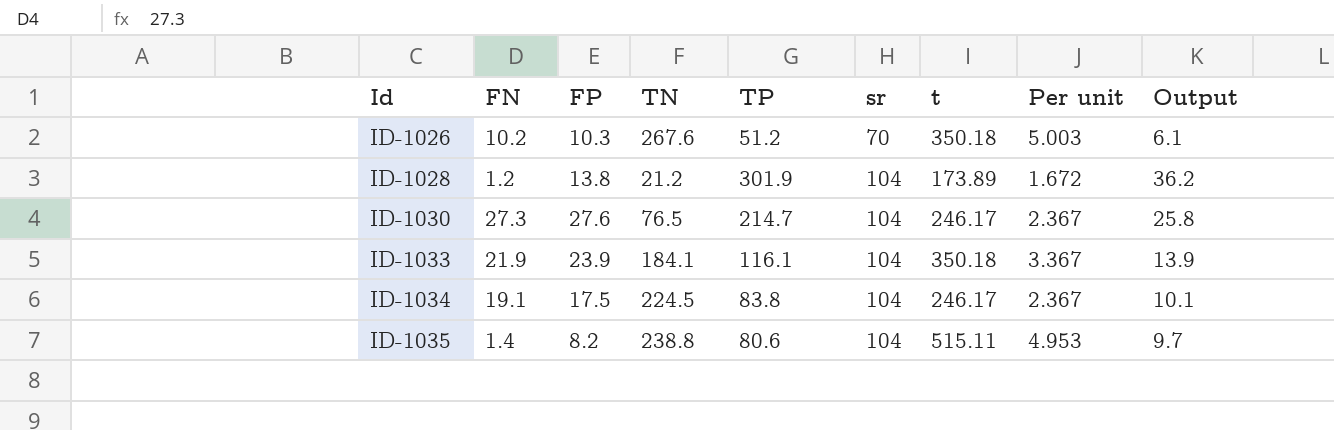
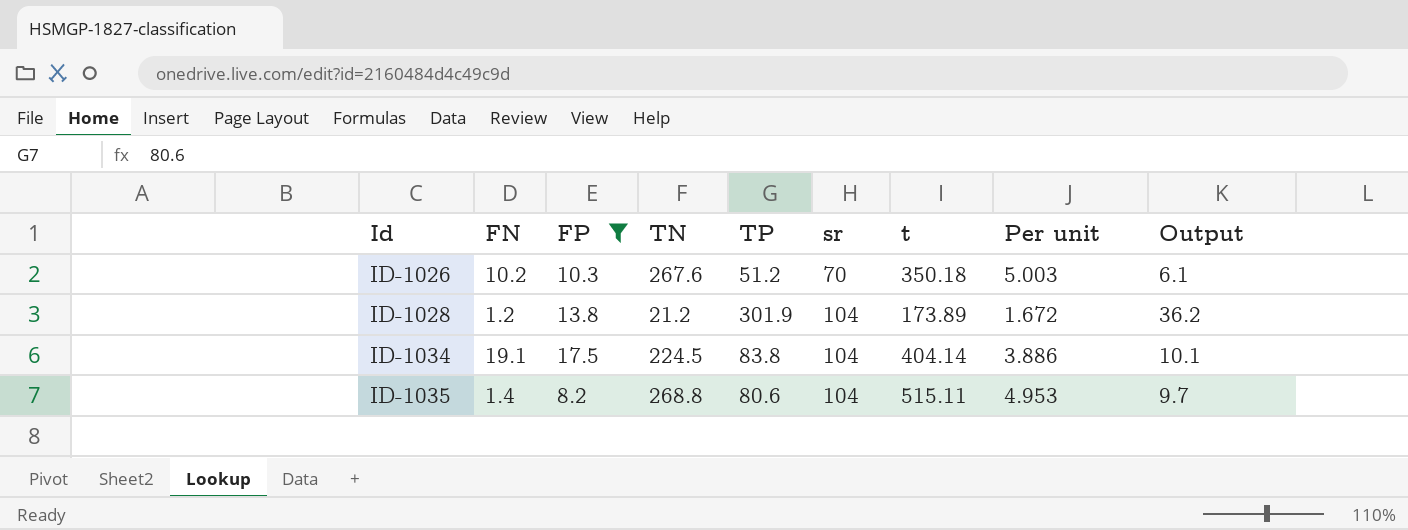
filter: none -> FP <= 17.5
ID-1034 | t: 246.17 -> 404.14
ID-1034 | Per unit: 2.367 -> 3.886
ID-1035 | TN: 238.8 -> 268.8

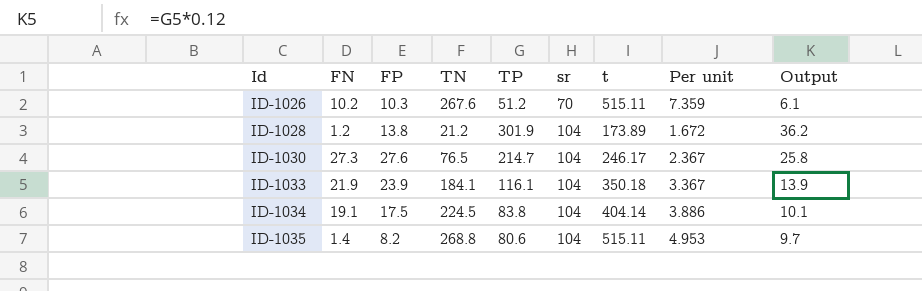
filter: FP <= 17.5 -> none
ID-1026 | t: 350.18 -> 515.11
ID-1026 | Per unit: 5.003 -> 7.359

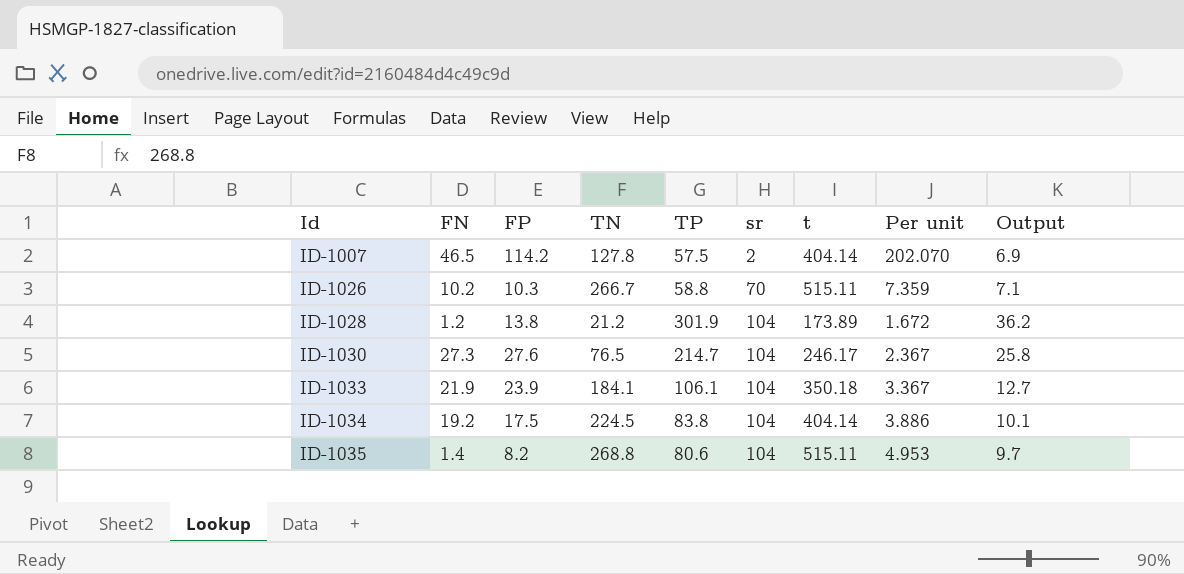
row ID-1007: none -> 46.5 | 114.2 | 127.8 | 57.5 | 2 | 404.14 | 202.070 | 6.9
ID-1026 | TN: 267.6 -> 266.7
ID-1026 | TP: 51.2 -> 58.8
ID-1026 | Output: 6.1 -> 7.1
ID-1033 | TP: 116.1 -> 106.1
ID-1033 | Output: 13.9 -> 12.7
ID-1034 | FN: 19.1 -> 19.2

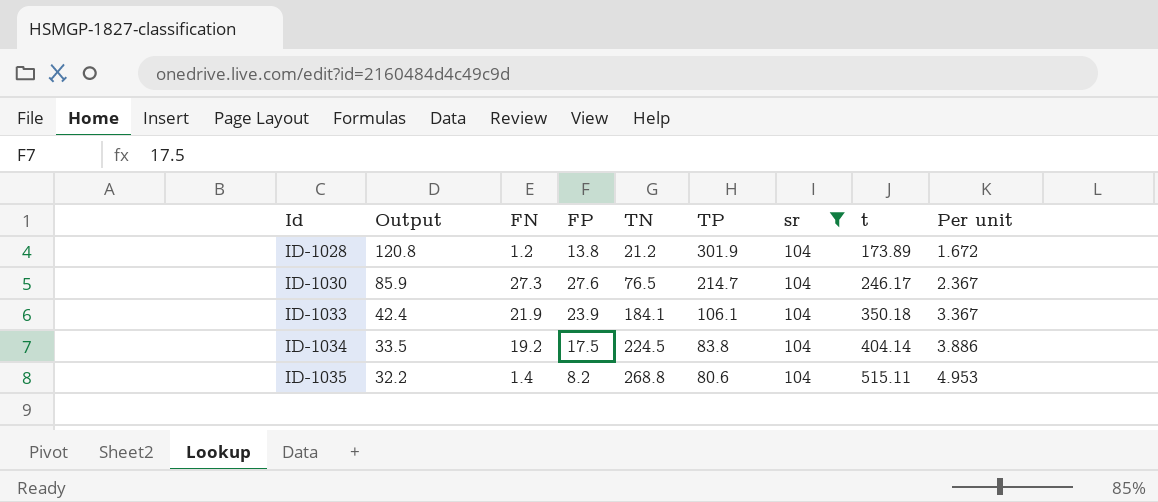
filter: none -> sr = 104
column Output | formula: [TP] * 0.12 -> [TP] * 0.4
column Output | position: 9 -> 2

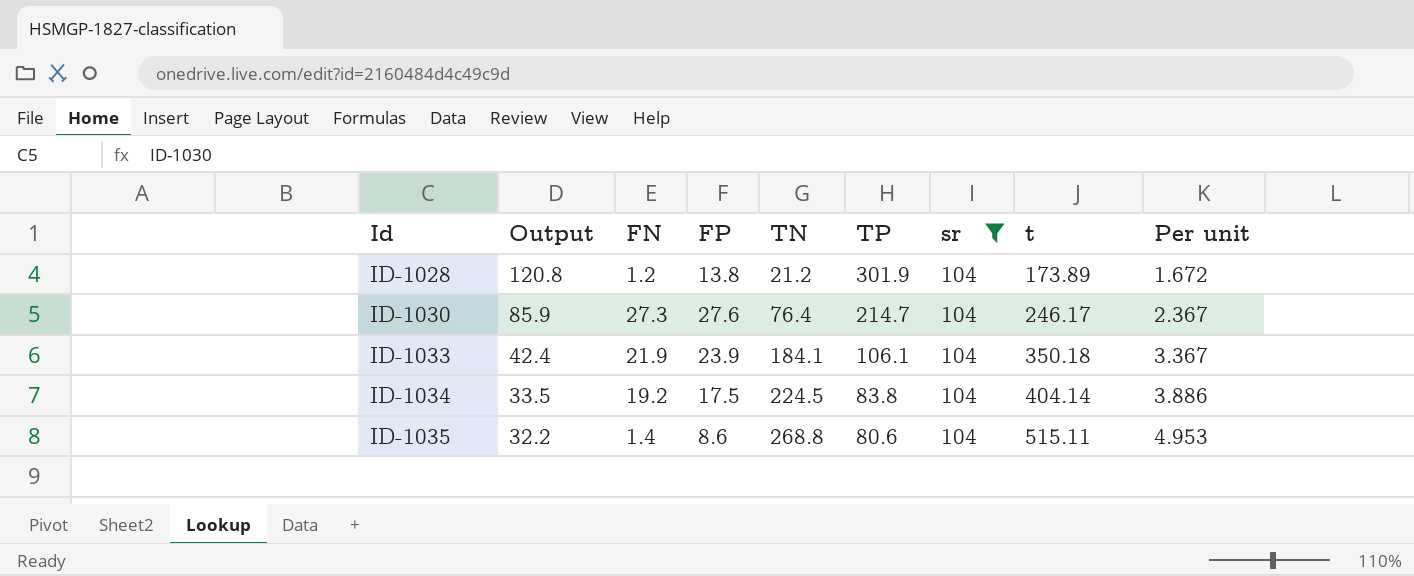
ID-1030 | TN: 76.5 -> 76.4
ID-1035 | FP: 8.2 -> 8.6

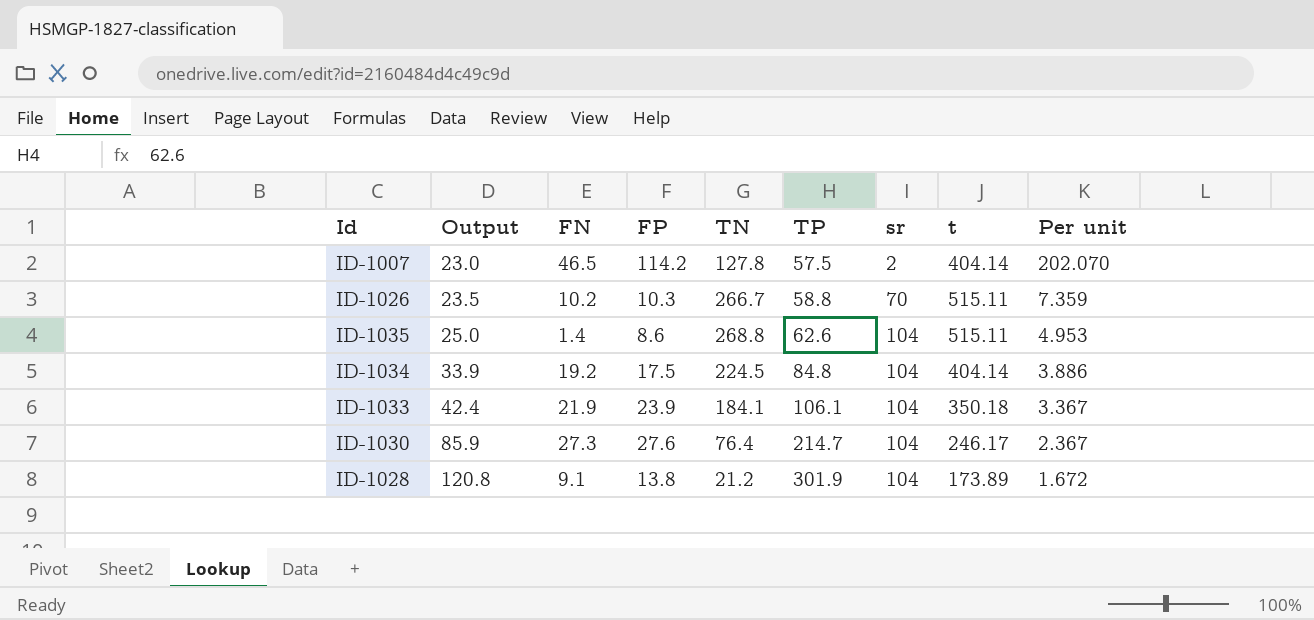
filter: sr = 104 -> none
row order: Id ascending -> Output ascending
ID-1035 | Output: 32.2 -> 25.0
ID-1035 | TP: 80.6 -> 62.6
ID-1034 | Output: 33.5 -> 33.9
ID-1034 | TP: 83.8 -> 84.8
ID-1028 | FN: 1.2 -> 9.1

